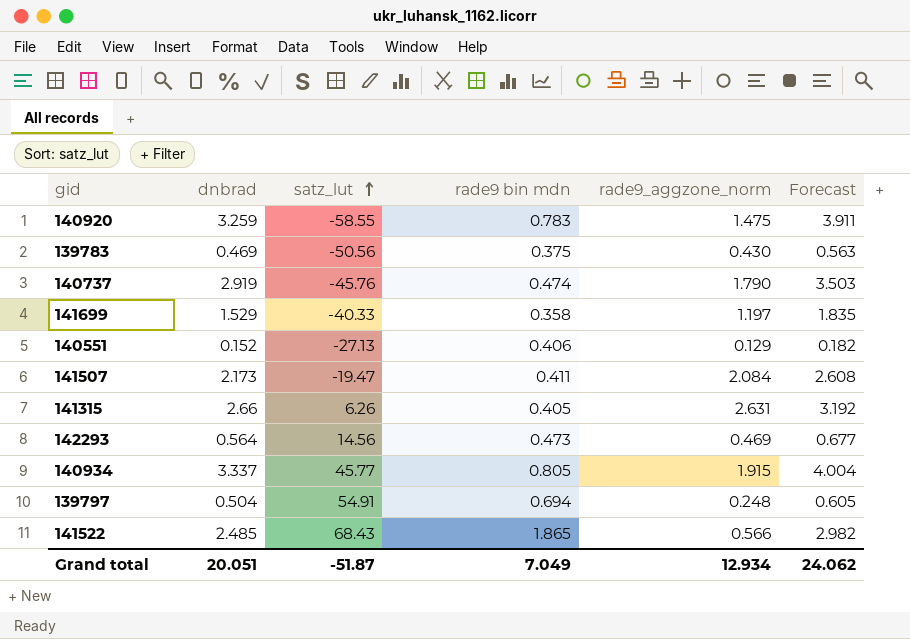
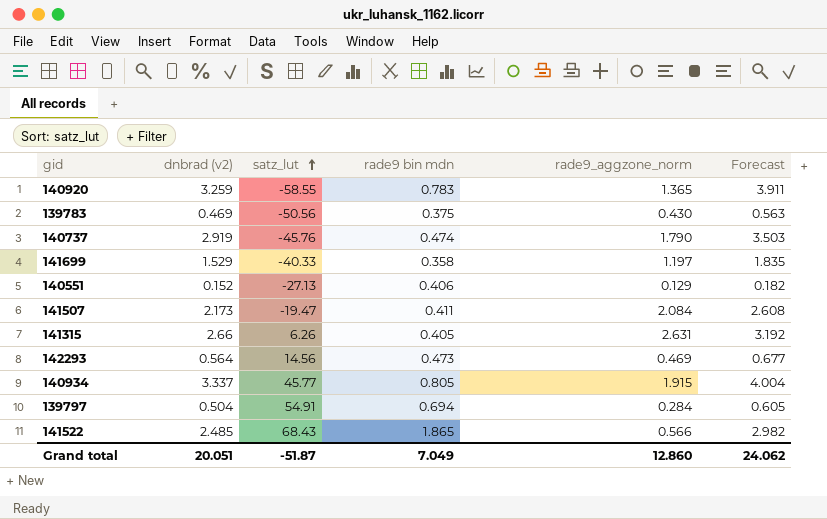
column name: dnbrad -> dnbrad (v2)
140920 | rade9_aggzone_norm: 1.475 -> 1.365
139797 | rade9_aggzone_norm: 0.248 -> 0.284
Grand total | rade9_aggzone_norm: 12.934 -> 12.860

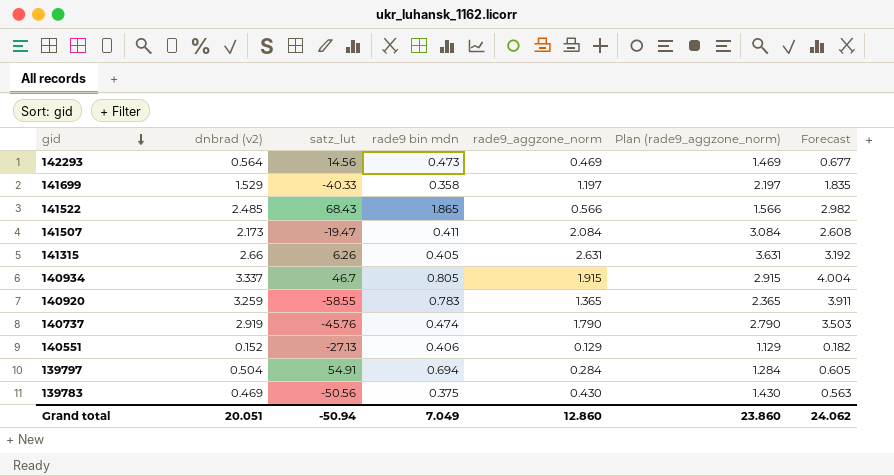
row order: satz_lut ascending -> gid descending
column Plan (rade9_aggzone_norm) | formula: none -> [rade9_aggzone_norm] + 1
140934 | satz_lut: 45.77 -> 46.7
Grand total | satz_lut: -51.87 -> -50.94

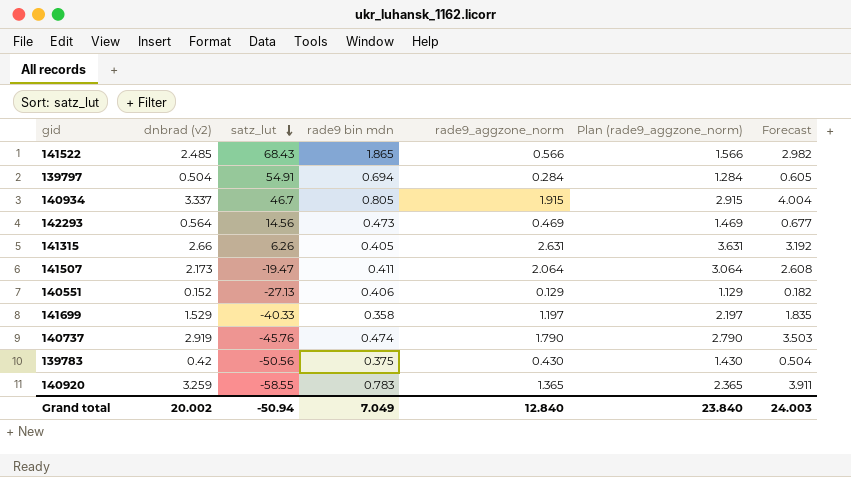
row order: gid descending -> satz_lut descending
141507 | rade9_aggzone_norm: 2.084 -> 2.064
141507 | Plan (rade9_aggzone_norm): 3.084 -> 3.064
139783 | dnbrad (v2): 0.469 -> 0.42
139783 | Forecast: 0.563 -> 0.504
Grand total | dnbrad (v2): 20.051 -> 20.002
Grand total | rade9_aggzone_norm: 12.860 -> 12.840
Grand total | Plan (rade9_aggzone_norm): 23.860 -> 23.840
Grand total | Forecast: 24.062 -> 24.003

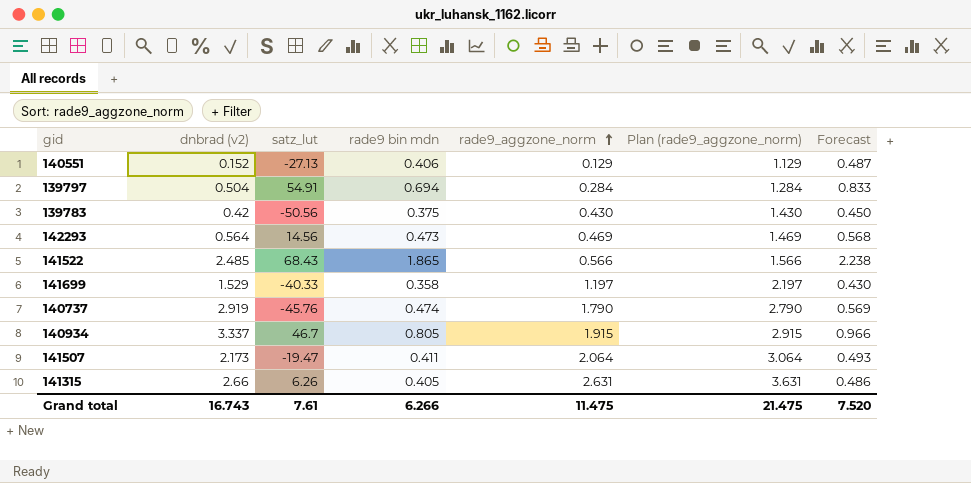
row order: satz_lut descending -> rade9_aggzone_norm ascending
column Forecast | formula: [dnbrad (v2)] * 1.2 -> [rade9 bin mdn] * 1.2
row 140920: 3.259 | -58.55 | 0.783 | 1.365 | 2.365 | 3.911 -> none
Grand total | dnbrad (v2): 20.002 -> 16.743
Grand total | satz_lut: -50.94 -> 7.61
Grand total | rade9 bin mdn: 7.049 -> 6.266
Grand total | rade9_aggzone_norm: 12.840 -> 11.475
Grand total | Plan (rade9_aggzone_norm): 23.840 -> 21.475
Grand total | Forecast: 24.003 -> 7.520

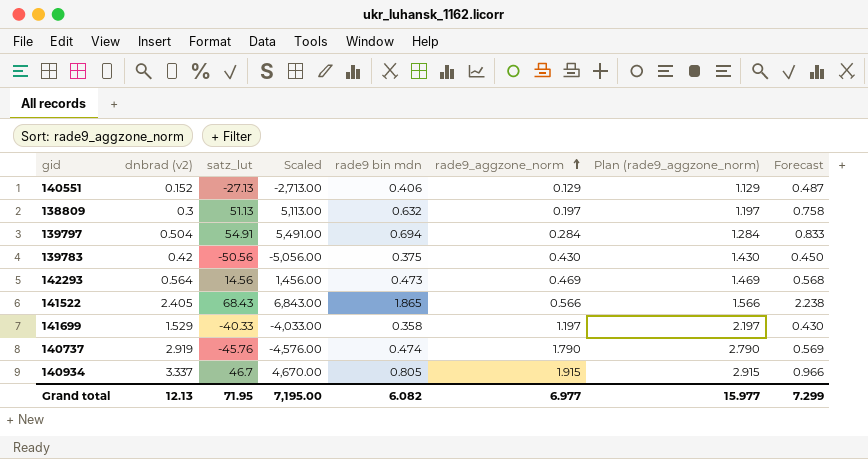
column Scaled | formula: none -> [satz_lut] * 100
row 141507: 2.173 | -19.47 | 0.411 | 2.064 | 3.064 | 0.493 -> none
row 141315: 2.66 | 6.26 | 0.405 | 2.631 | 3.631 | 0.486 -> none
row 138809: none -> 0.3 | 51.13 | 5,113.00 | 0.632 | 0.197 | 1.197 | 0.758
141522 | dnbrad (v2): 2.485 -> 2.405
Grand total | dnbrad (v2): 16.743 -> 12.13
Grand total | satz_lut: 7.61 -> 71.95
Grand total | rade9 bin mdn: 6.266 -> 6.082
Grand total | rade9_aggzone_norm: 11.475 -> 6.977
Grand total | Plan (rade9_aggzone_norm): 21.475 -> 15.977
Grand total | Forecast: 7.520 -> 7.299

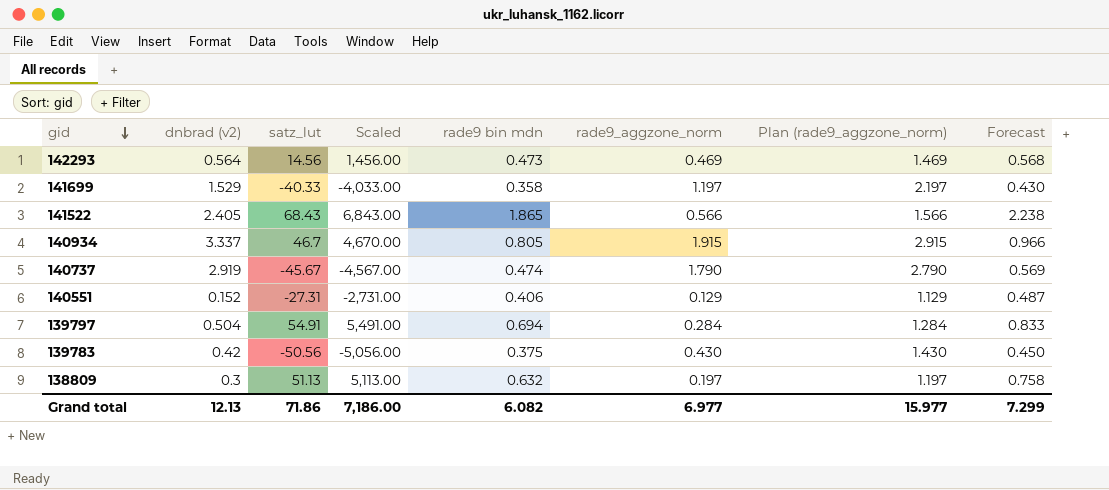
row order: rade9_aggzone_norm ascending -> gid descending
140737 | satz_lut: -45.76 -> -45.67
140737 | Scaled: -4,576.00 -> -4,567.00
140551 | satz_lut: -27.13 -> -27.31
140551 | Scaled: -2,713.00 -> -2,731.00
Grand total | satz_lut: 71.95 -> 71.86
Grand total | Scaled: 7,195.00 -> 7,186.00

